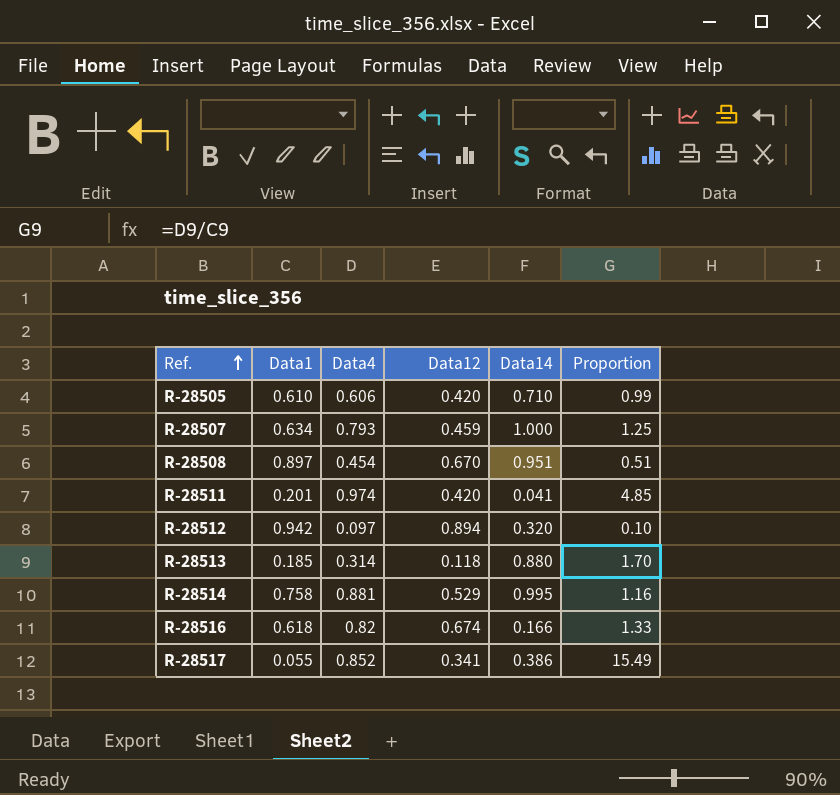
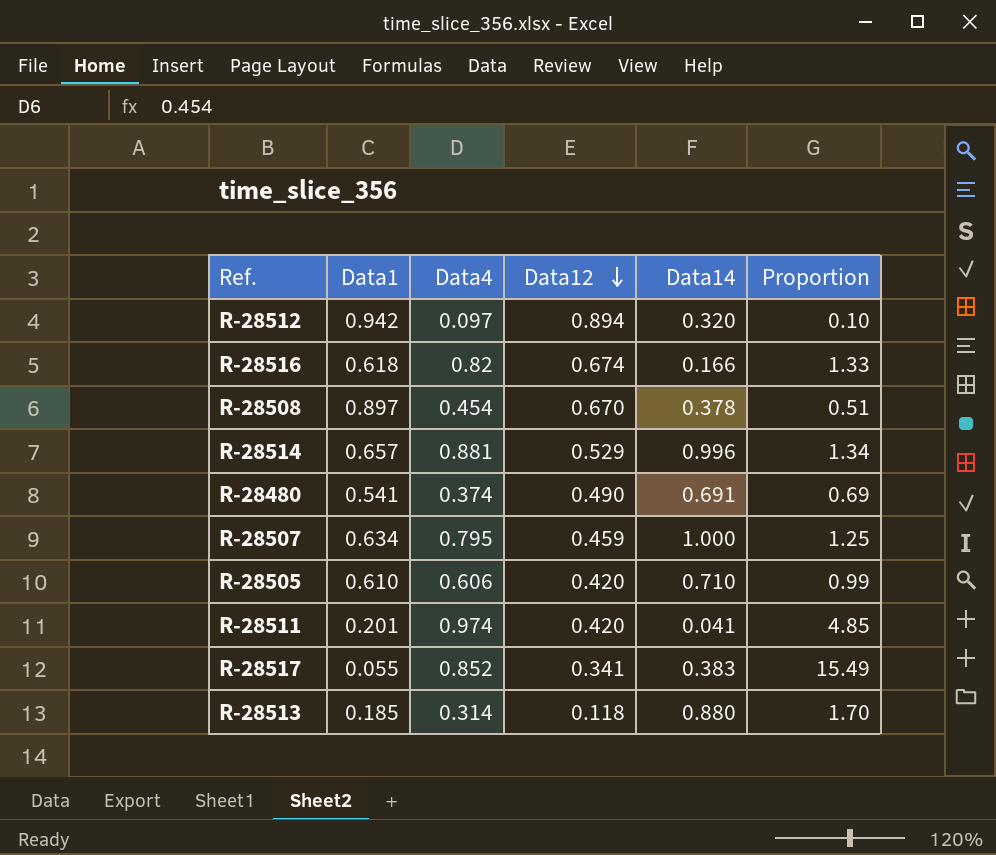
row order: Ref. ascending -> Data12 descending
R-28508 | Data14: 0.951 -> 0.378
R-28514 | Data1: 0.758 -> 0.657
R-28514 | Data14: 0.995 -> 0.996
R-28514 | Proportion: 1.16 -> 1.34
row R-28480: none -> 0.541 | 0.374 | 0.490 | 0.691 | 0.69
R-28507 | Data4: 0.793 -> 0.795
R-28517 | Data14: 0.386 -> 0.383

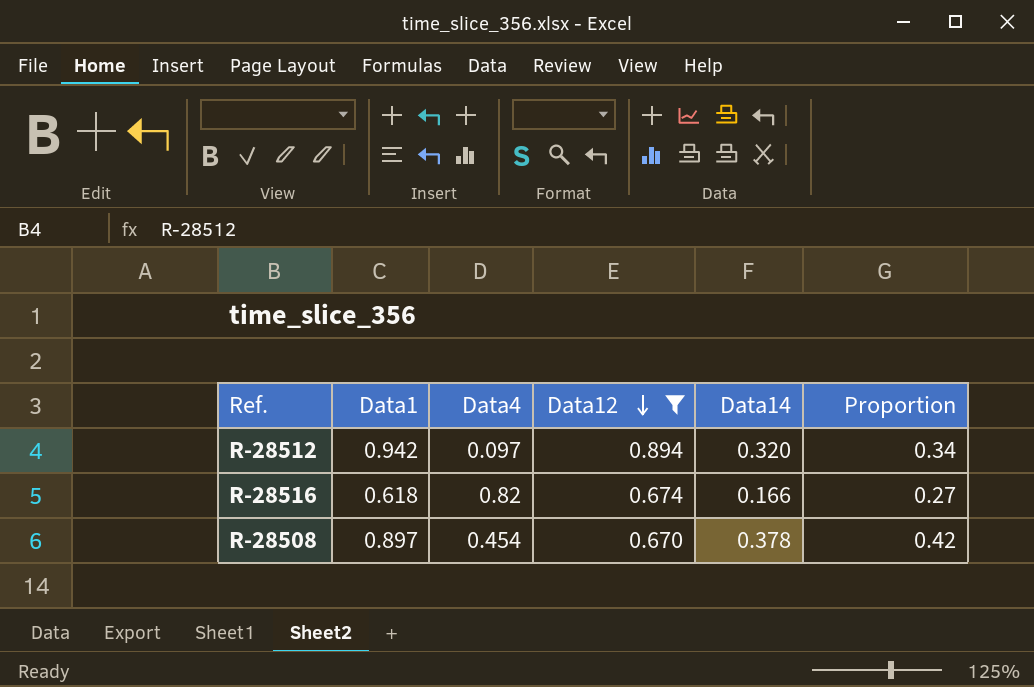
filter: none -> Data12 >= 0.670
column Proportion | formula: [Data4] / [Data1] -> [Data14] / [Data1]

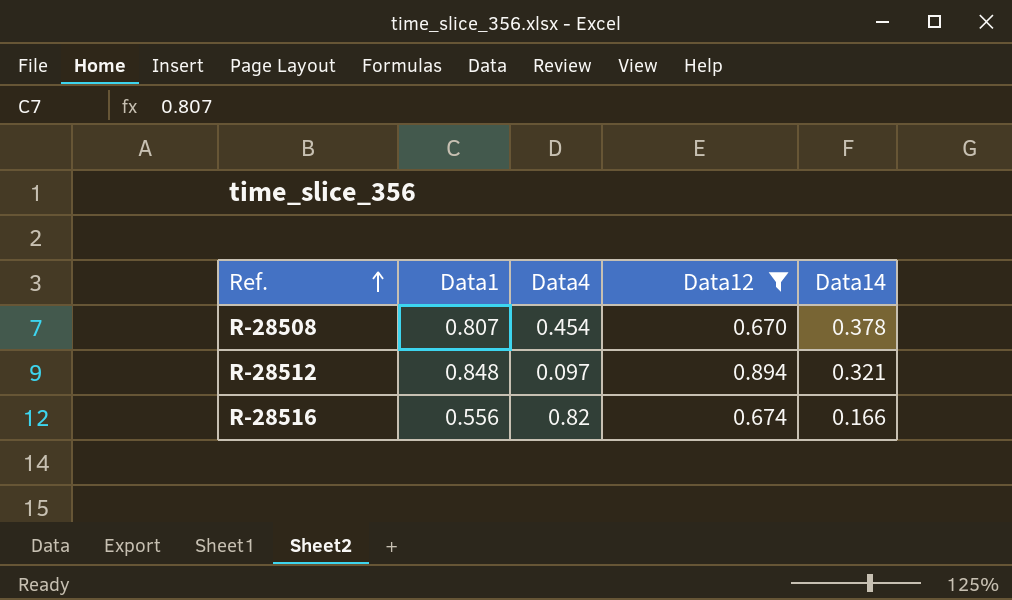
row order: Data12 descending -> Ref. ascending
column Proportion | formula: [Data14] / [Data1] -> none
R-28508 | Data1: 0.897 -> 0.807
R-28512 | Data1: 0.942 -> 0.848
R-28512 | Data14: 0.320 -> 0.321
R-28516 | Data1: 0.618 -> 0.556

